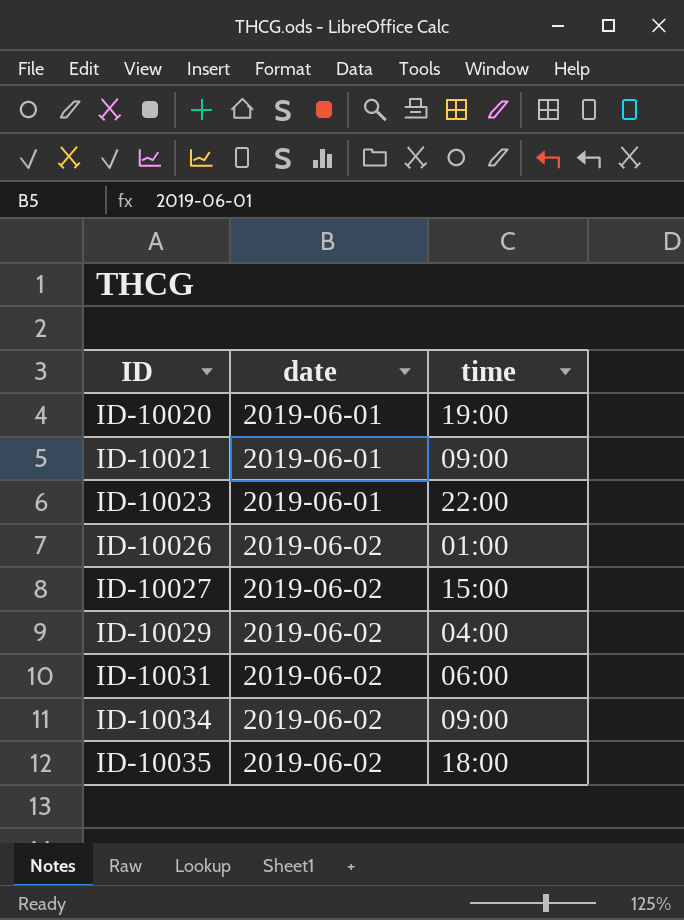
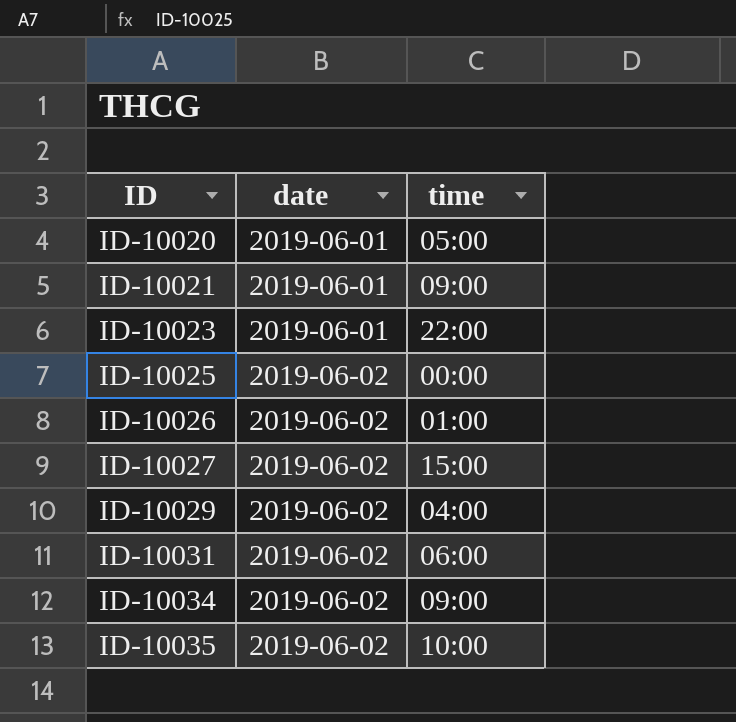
ID-10020 | time: 19:00 -> 05:00
row ID-10025: none -> 2019-06-02 | 00:00
ID-10035 | time: 18:00 -> 10:00

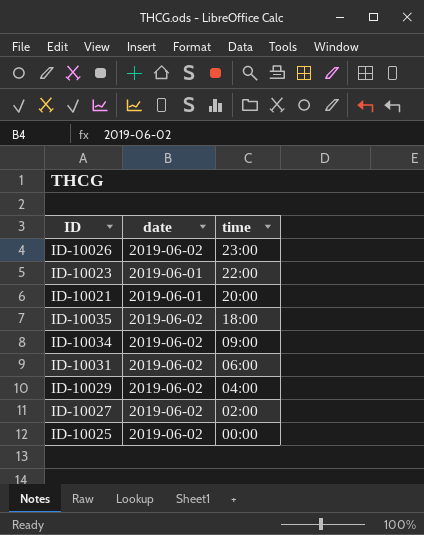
row order: ID ascending -> time descending
row ID-10020: 2019-06-01 | 05:00 -> none
ID-10026 | time: 01:00 -> 23:00
ID-10021 | time: 09:00 -> 20:00
ID-10035 | time: 10:00 -> 18:00
ID-10027 | time: 15:00 -> 02:00

